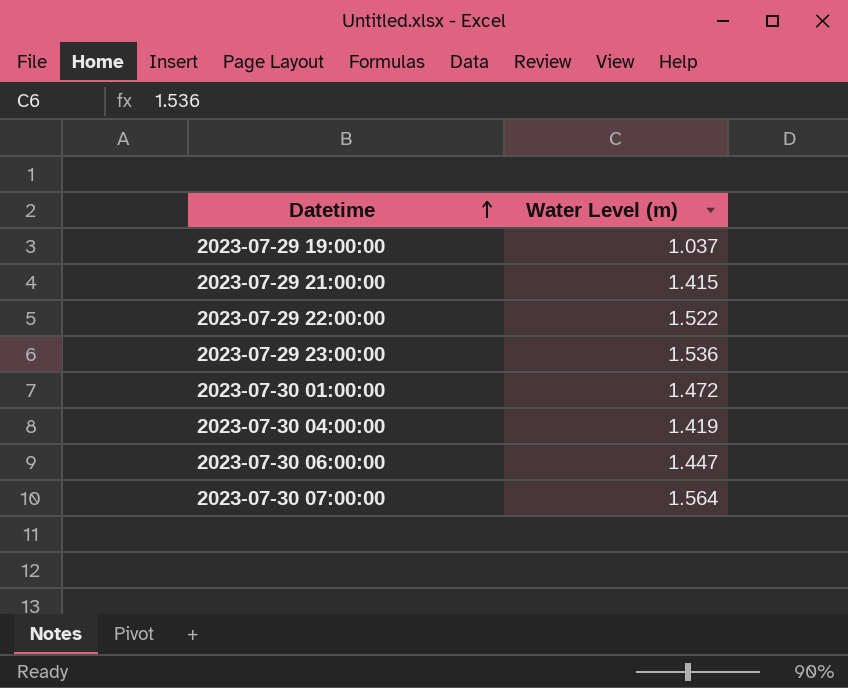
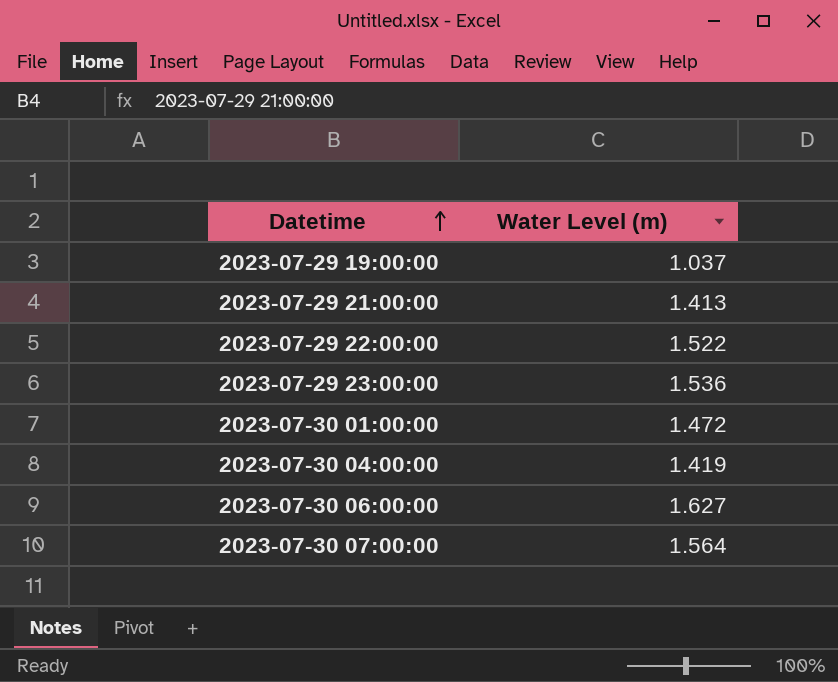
2023-07-29 21:00:00 | Water Level (m): 1.415 -> 1.413
2023-07-30 06:00:00 | Water Level (m): 1.447 -> 1.627

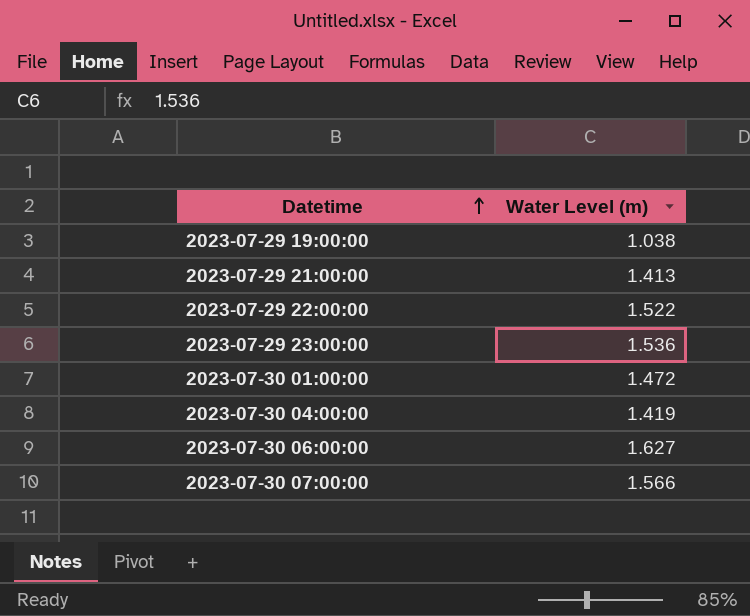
2023-07-29 19:00:00 | Water Level (m): 1.037 -> 1.038
2023-07-30 07:00:00 | Water Level (m): 1.564 -> 1.566

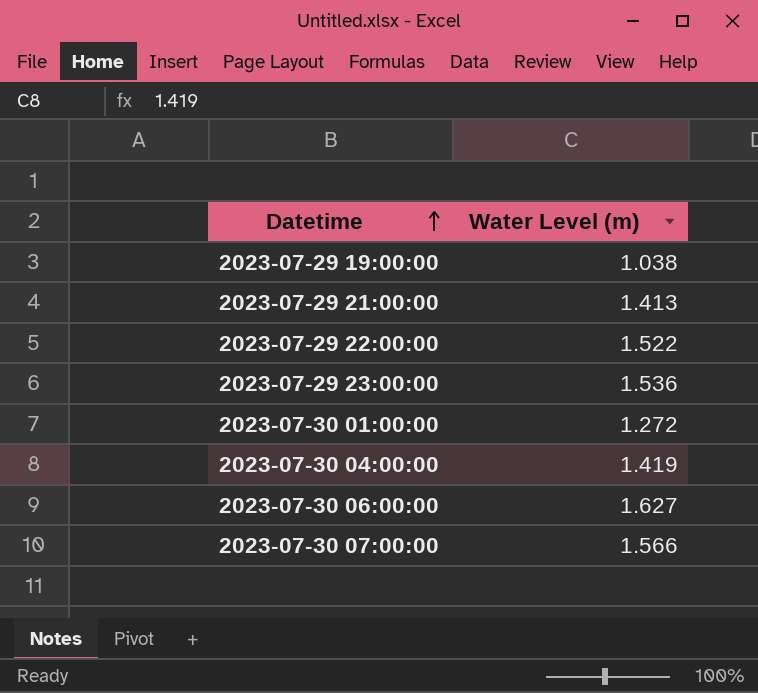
2023-07-30 01:00:00 | Water Level (m): 1.472 -> 1.272

